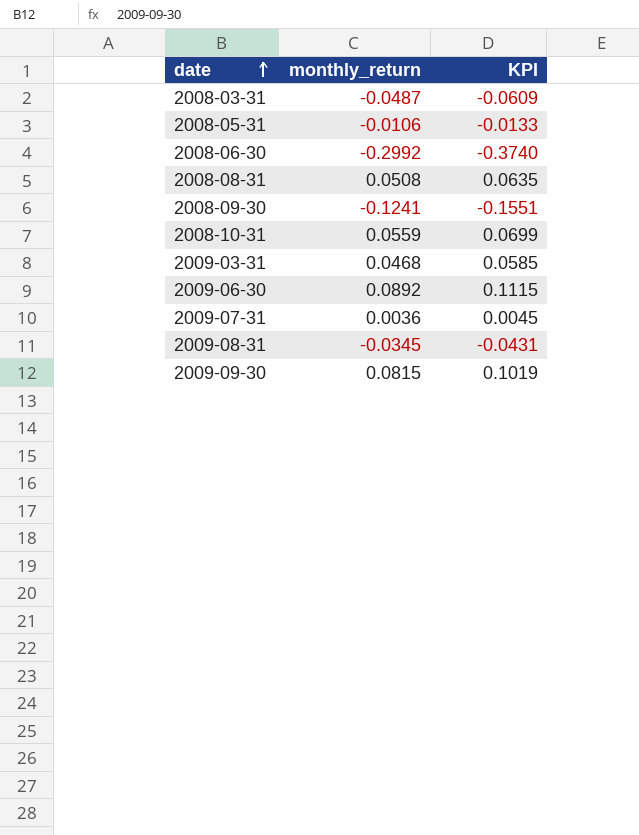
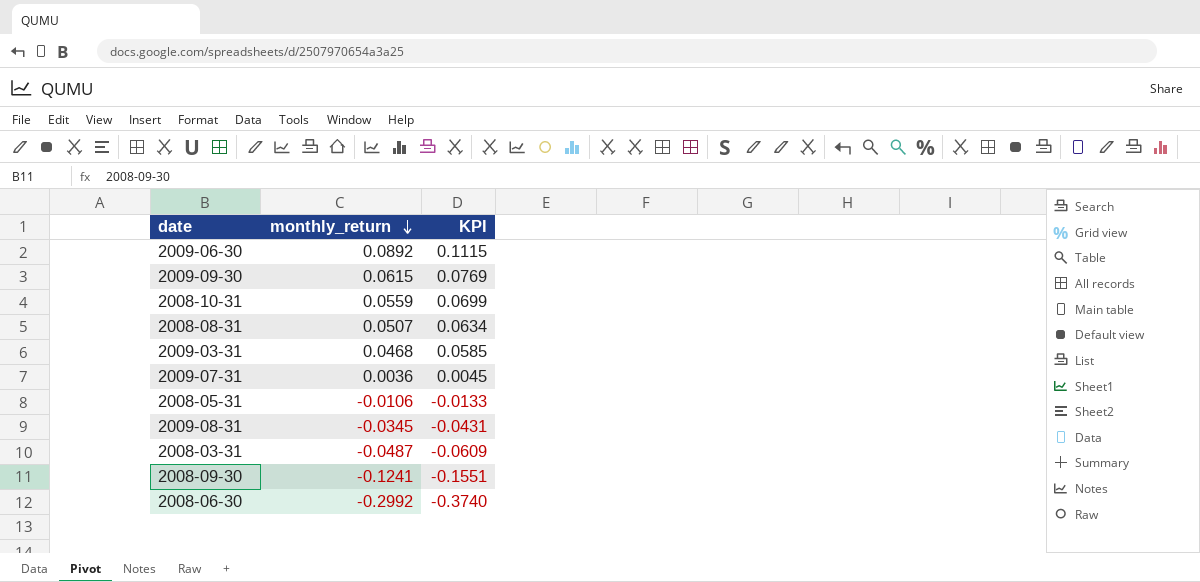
row order: date ascending -> monthly_return descending
2009-09-30 | monthly_return: 0.0815 -> 0.0615
2009-09-30 | KPI: 0.1019 -> 0.0769
2008-08-31 | monthly_return: 0.0508 -> 0.0507
2008-08-31 | KPI: 0.0635 -> 0.0634

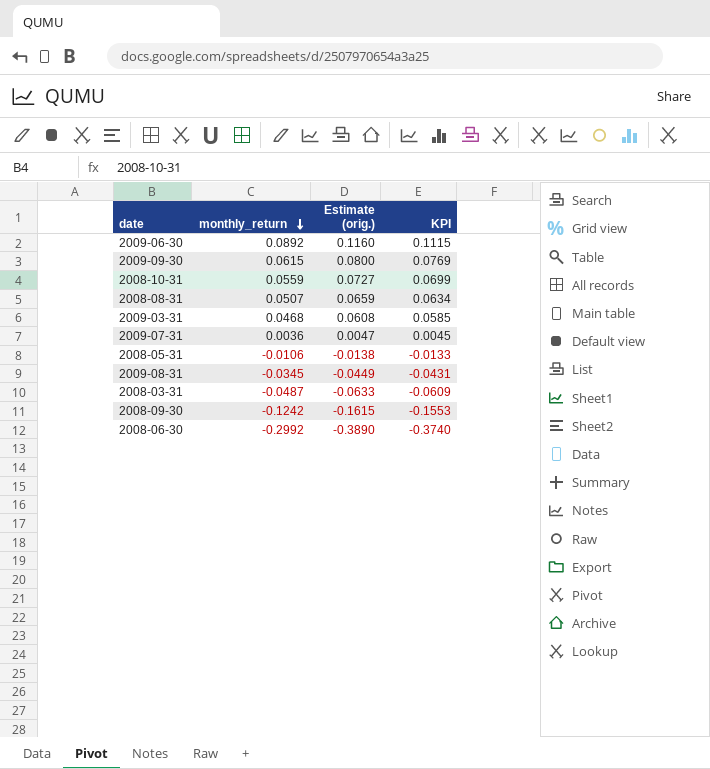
column Estimate (orig.) | formula: none -> [monthly_return] * 1.3
2008-09-30 | monthly_return: -0.1241 -> -0.1242
2008-09-30 | KPI: -0.1551 -> -0.1553

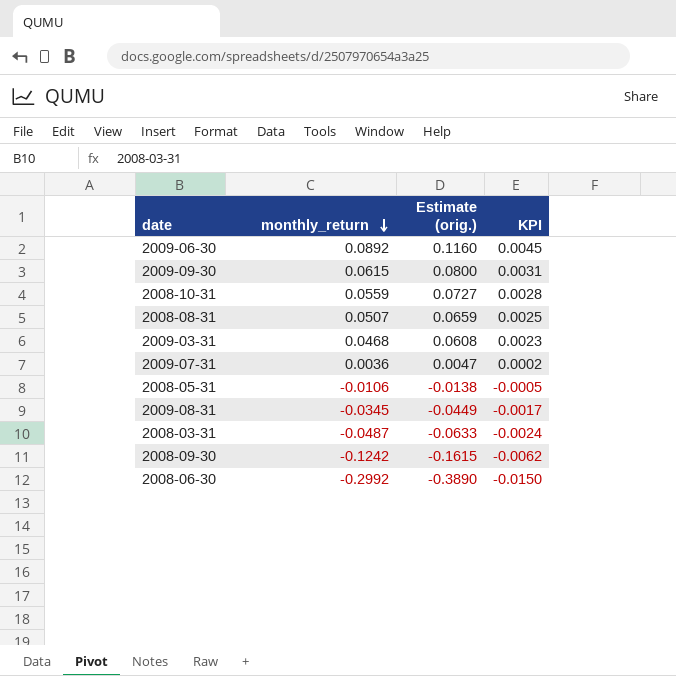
column KPI | formula: [monthly_return] * 1.25 -> [monthly_return] * 0.05

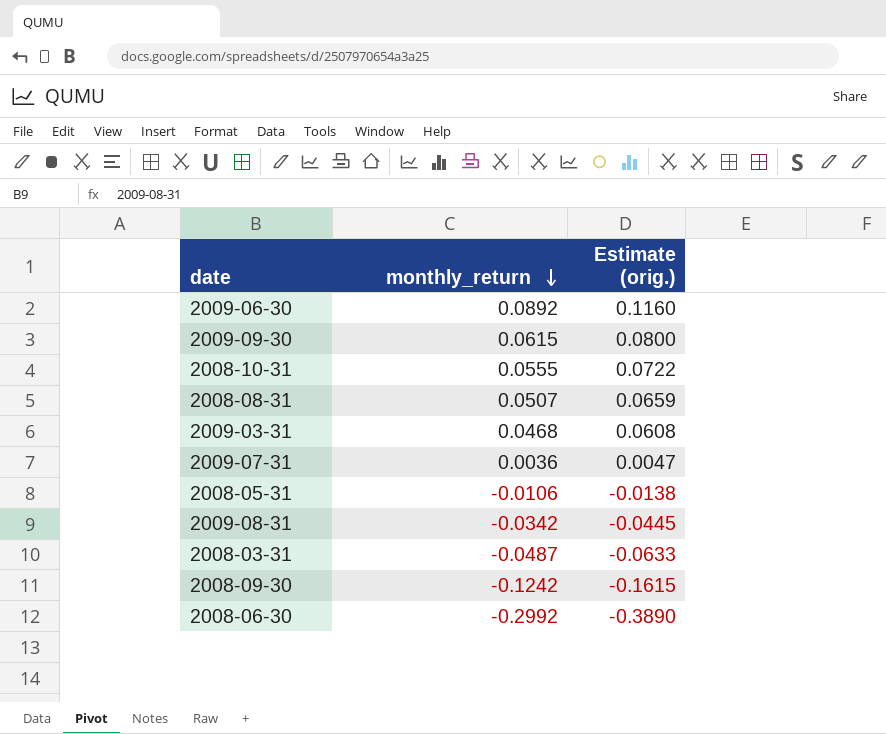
column KPI | formula: [monthly_return] * 0.05 -> none
2008-10-31 | monthly_return: 0.0559 -> 0.0555
2008-10-31 | Estimate (orig.): 0.0727 -> 0.0722
2009-08-31 | monthly_return: -0.0345 -> -0.0342
2009-08-31 | Estimate (orig.): -0.0449 -> -0.0445

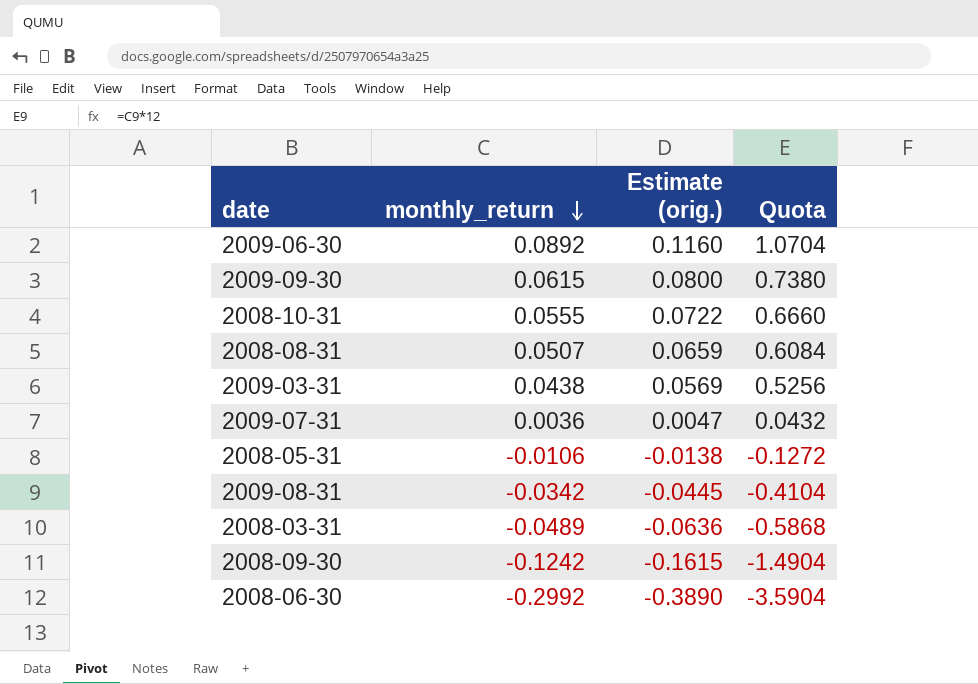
column Quota | formula: none -> [monthly_return] * 12
2009-03-31 | monthly_return: 0.0468 -> 0.0438
2009-03-31 | Estimate (orig.): 0.0608 -> 0.0569
2008-03-31 | monthly_return: -0.0487 -> -0.0489
2008-03-31 | Estimate (orig.): -0.0633 -> -0.0636

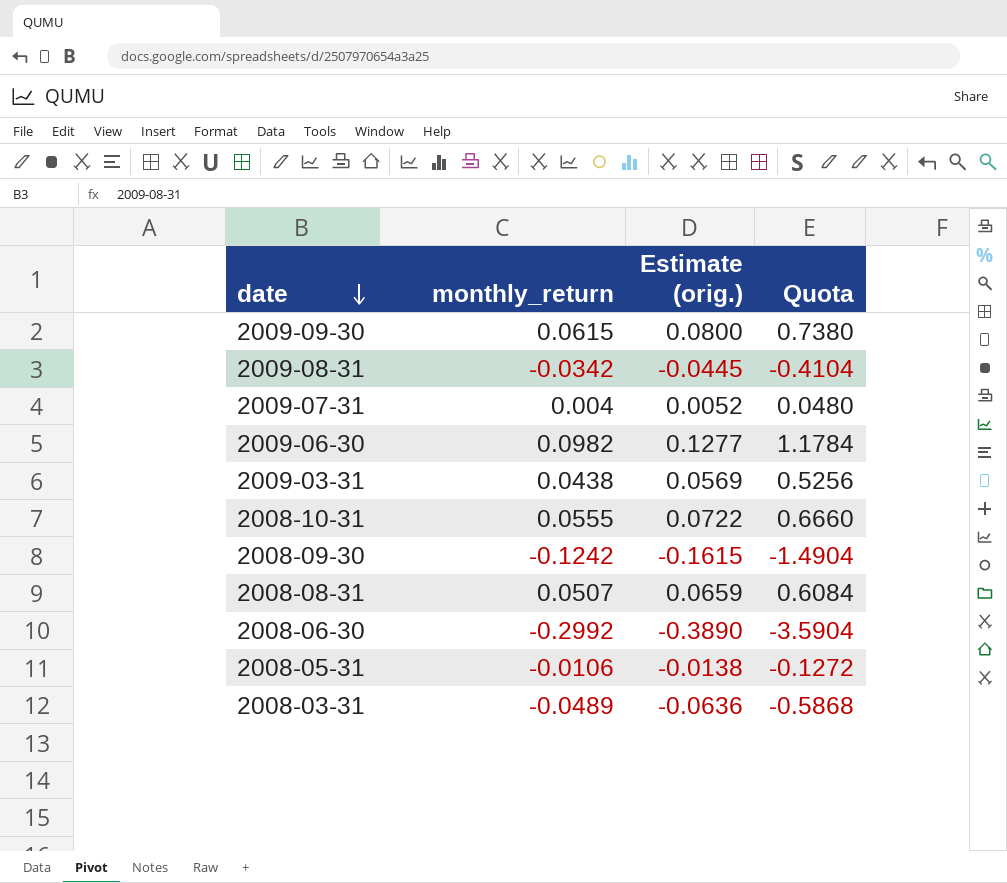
row order: monthly_return descending -> date descending
2009-07-31 | monthly_return: 0.0036 -> 0.004
2009-07-31 | Estimate (orig.): 0.0047 -> 0.0052
2009-07-31 | Quota: 0.0432 -> 0.0480
2009-06-30 | monthly_return: 0.0892 -> 0.0982
2009-06-30 | Estimate (orig.): 0.1160 -> 0.1277
2009-06-30 | Quota: 1.0704 -> 1.1784

